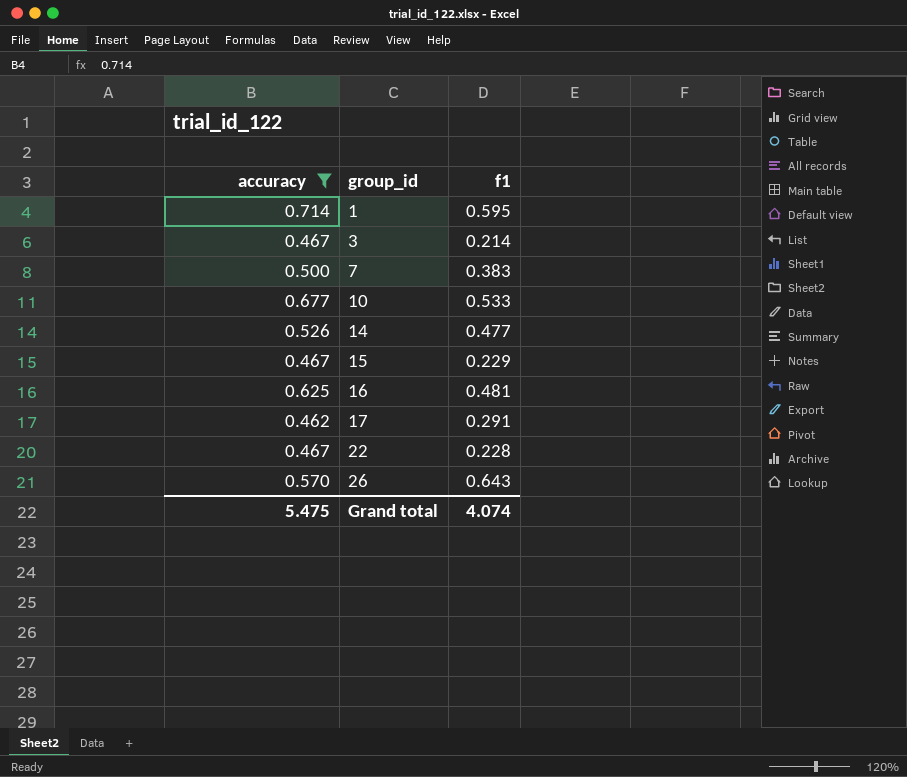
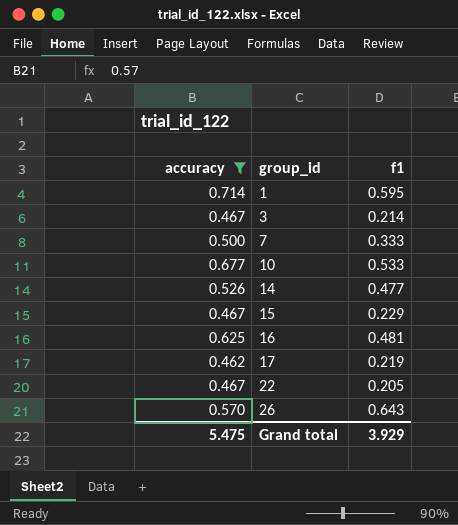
7 | f1: 0.383 -> 0.333
17 | f1: 0.291 -> 0.219
22 | f1: 0.228 -> 0.205
Grand total | f1: 4.074 -> 3.929

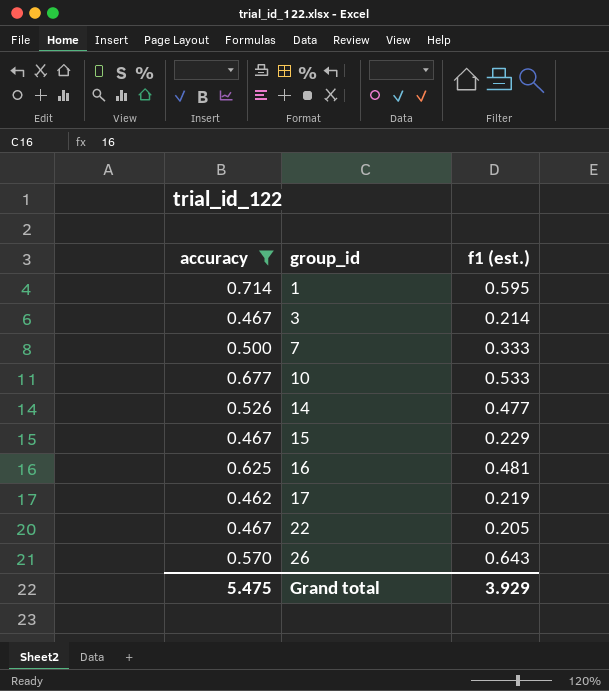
column name: f1 -> f1 (est.)

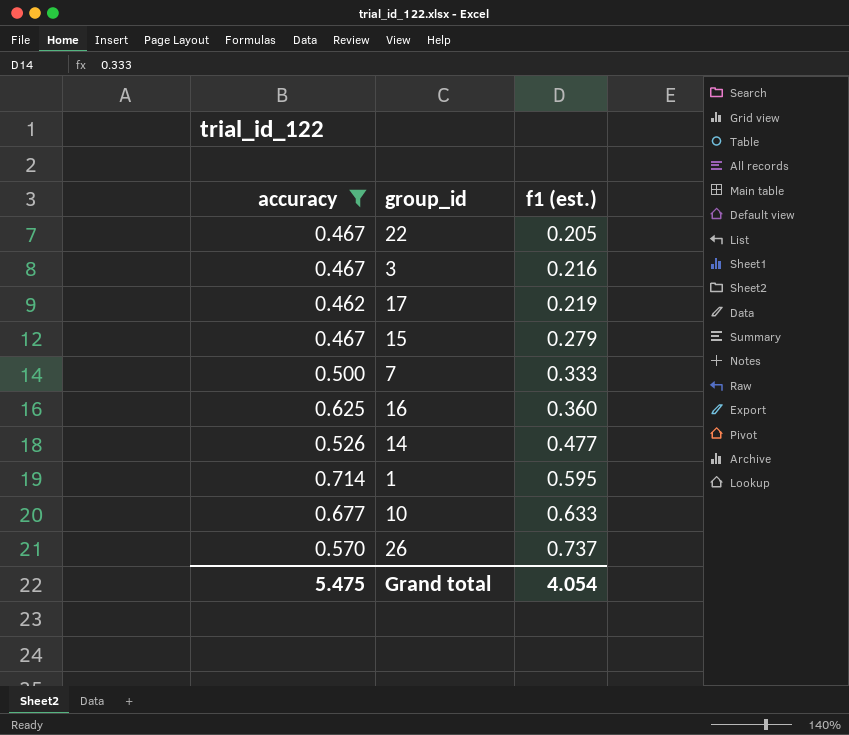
row order: group_id ascending -> f1 (est.) ascending
3 | f1 (est.): 0.214 -> 0.216
15 | f1 (est.): 0.229 -> 0.279
16 | f1 (est.): 0.481 -> 0.360
10 | f1 (est.): 0.533 -> 0.633
26 | f1 (est.): 0.643 -> 0.737
Grand total | f1 (est.): 3.929 -> 4.054

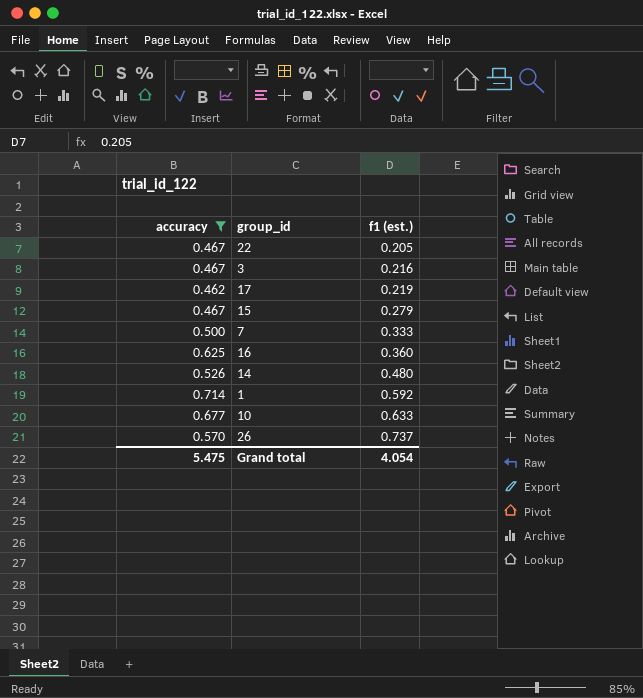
14 | f1 (est.): 0.477 -> 0.480
1 | f1 (est.): 0.595 -> 0.592

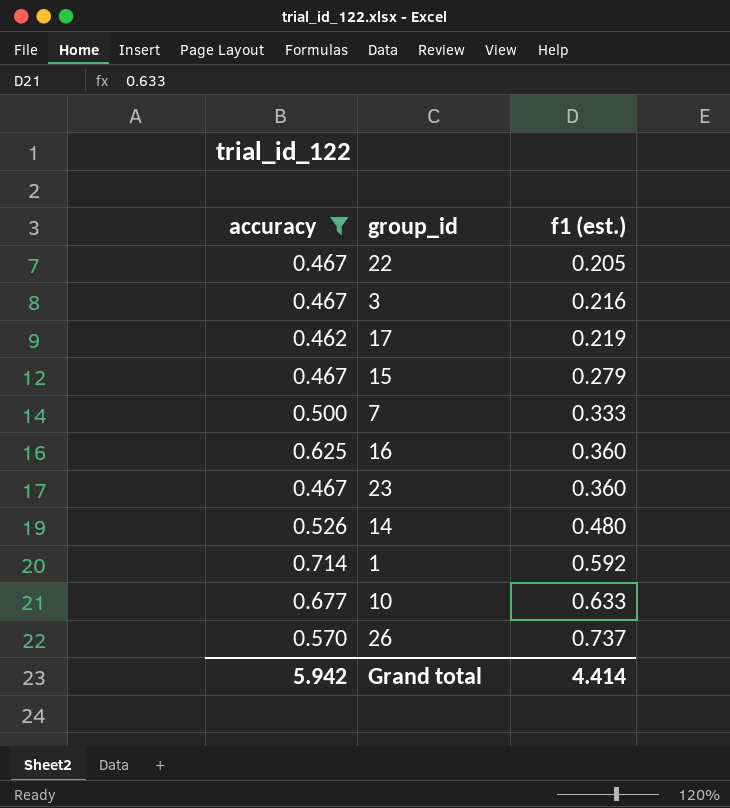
row 23: none -> 0.467 | 0.360
Grand total | accuracy: 5.475 -> 5.942
Grand total | f1 (est.): 4.054 -> 4.414

